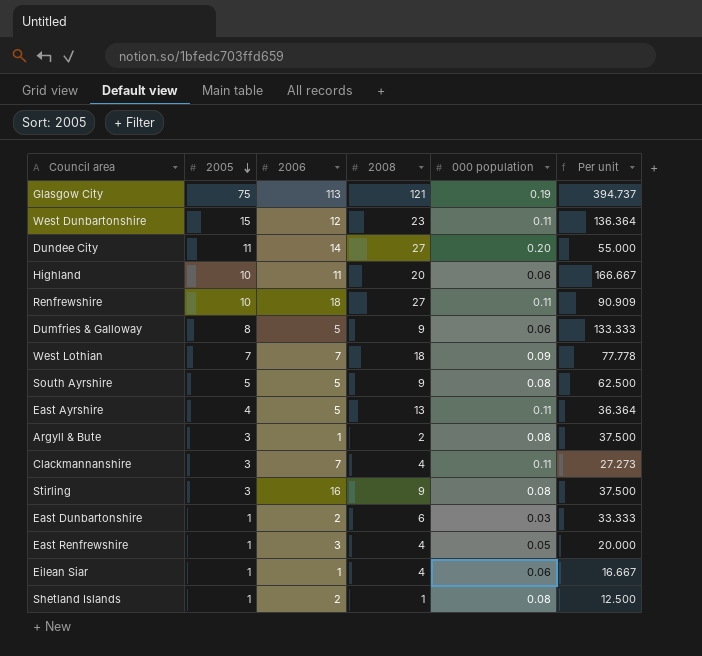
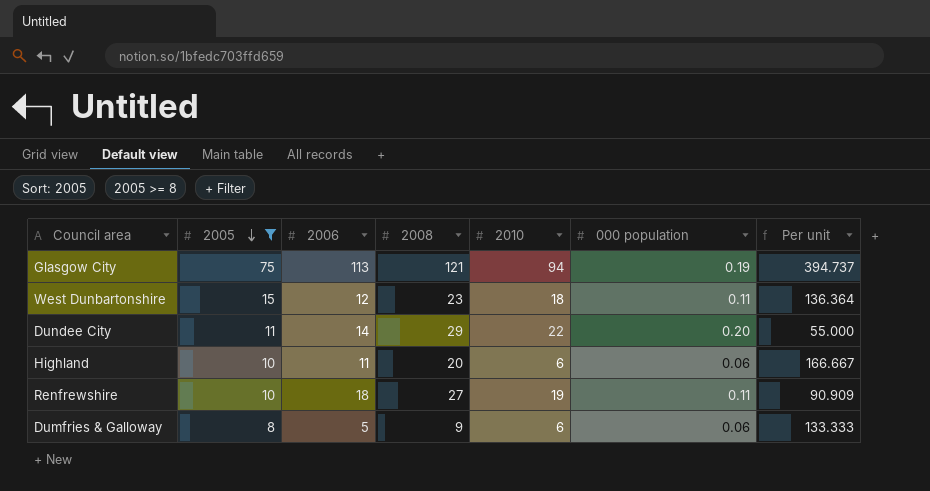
filter: none -> 2005 >= 8
column 2010 | position: none -> 5
Dundee City | 2008: 27 -> 29

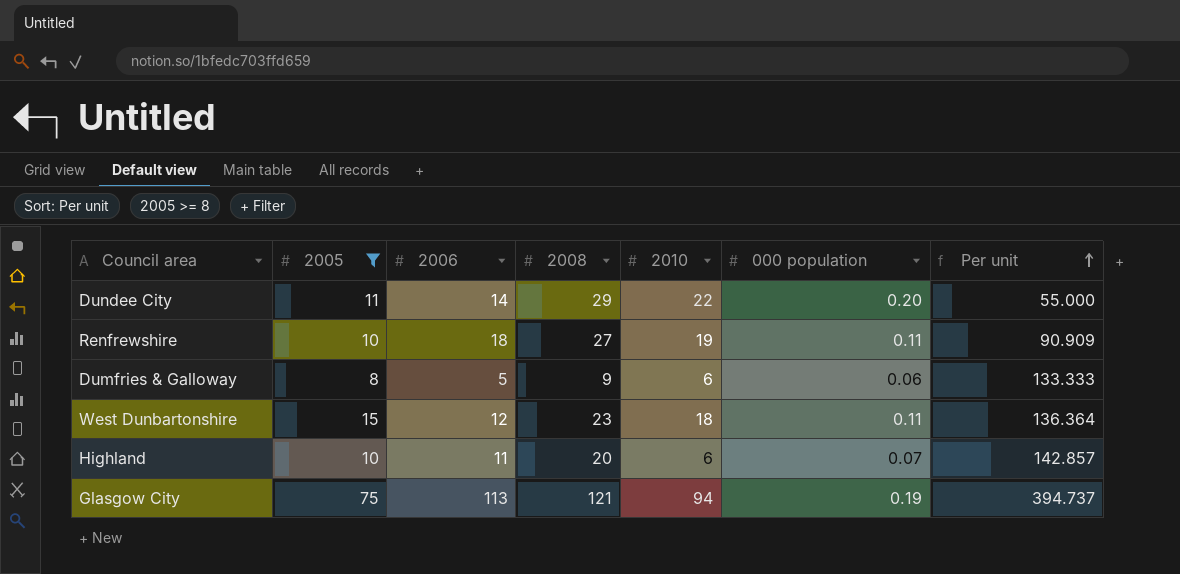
row order: 2005 descending -> Per unit ascending
Highland | 000 population: 0.06 -> 0.07
Highland | Per unit: 166.667 -> 142.857

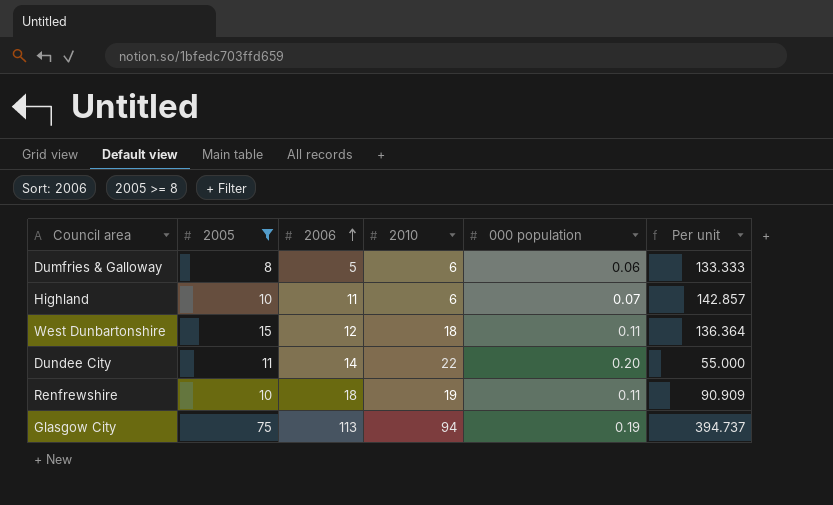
row order: Per unit ascending -> 2006 ascending
column 2008 | position: 4 -> none

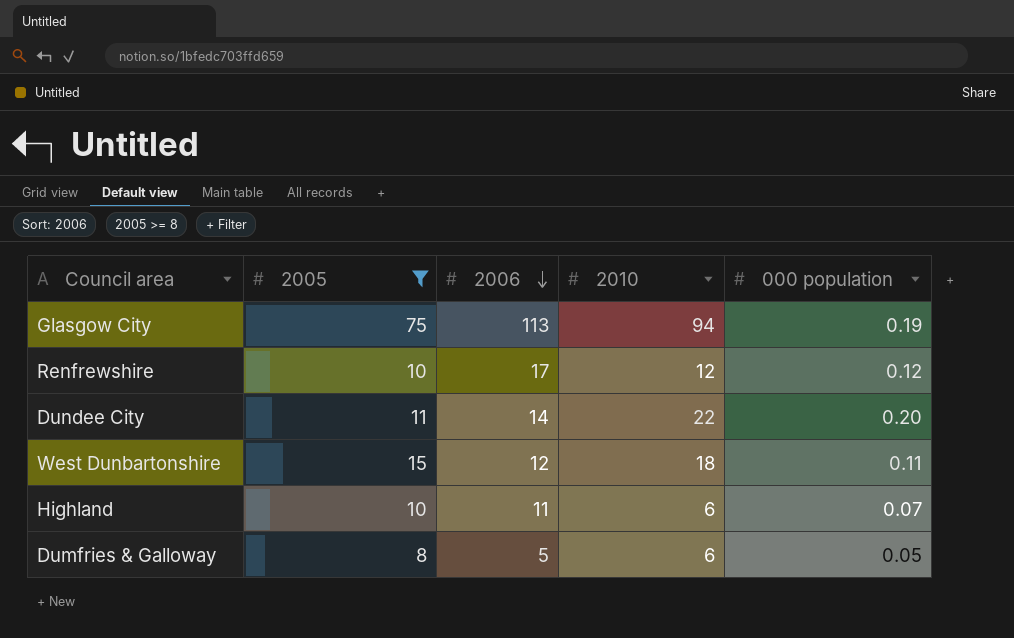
row order: 2006 ascending -> 2006 descending
column Per unit | formula: [2005] / [000 population] -> none
Renfrewshire | 2006: 18 -> 17
Renfrewshire | 2010: 19 -> 12
Renfrewshire | 000 population: 0.11 -> 0.12
Dumfries & Galloway | 000 population: 0.06 -> 0.05

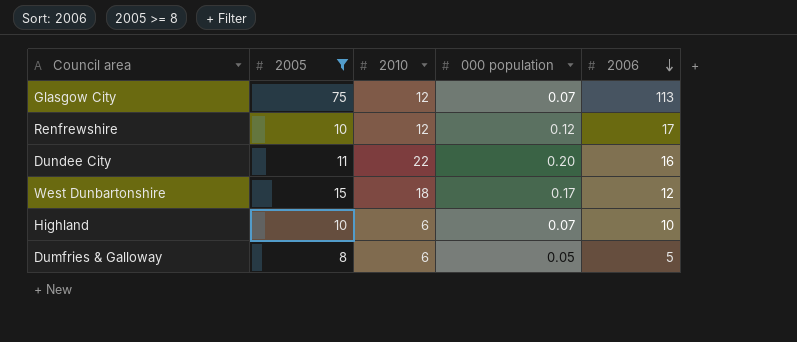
column 2006 | position: 3 -> 5
Glasgow City | 2010: 94 -> 12
Glasgow City | 000 population: 0.19 -> 0.07
Dundee City | 2006: 14 -> 16
West Dunbartonshire | 000 population: 0.11 -> 0.17
Highland | 2006: 11 -> 10

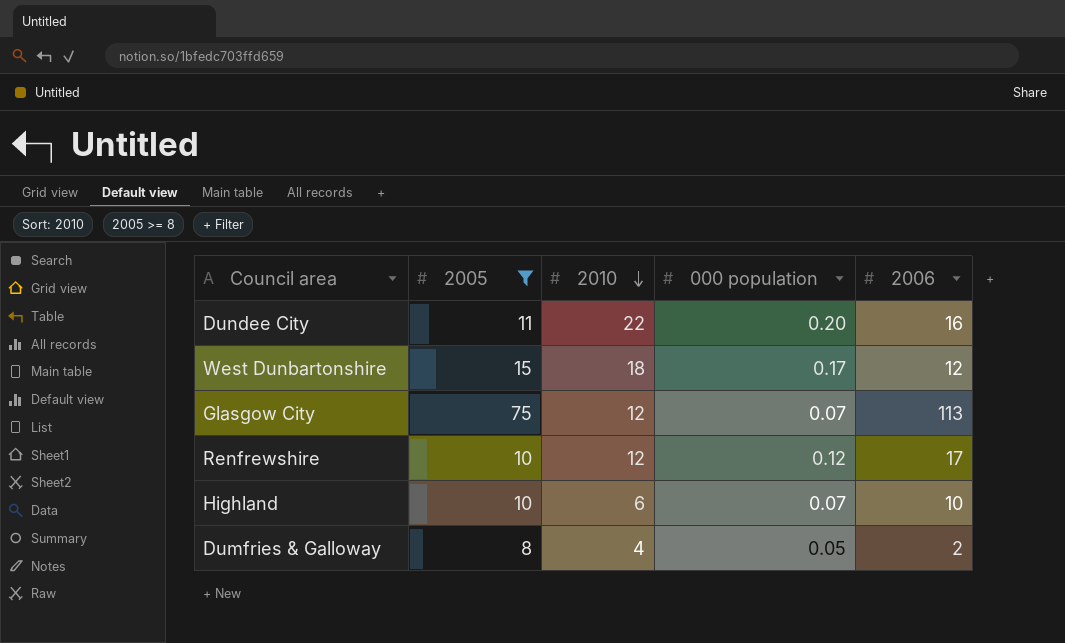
row order: 2006 descending -> 2010 descending
Dumfries & Galloway | 2010: 6 -> 4
Dumfries & Galloway | 2006: 5 -> 2

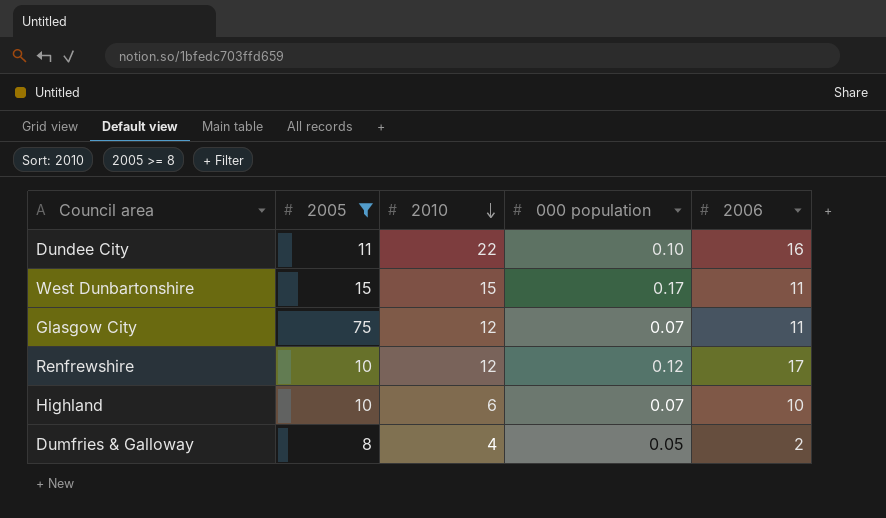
Dundee City | 000 population: 0.20 -> 0.10
West Dunbartonshire | 2010: 18 -> 15
West Dunbartonshire | 2006: 12 -> 11
Glasgow City | 2006: 113 -> 11

